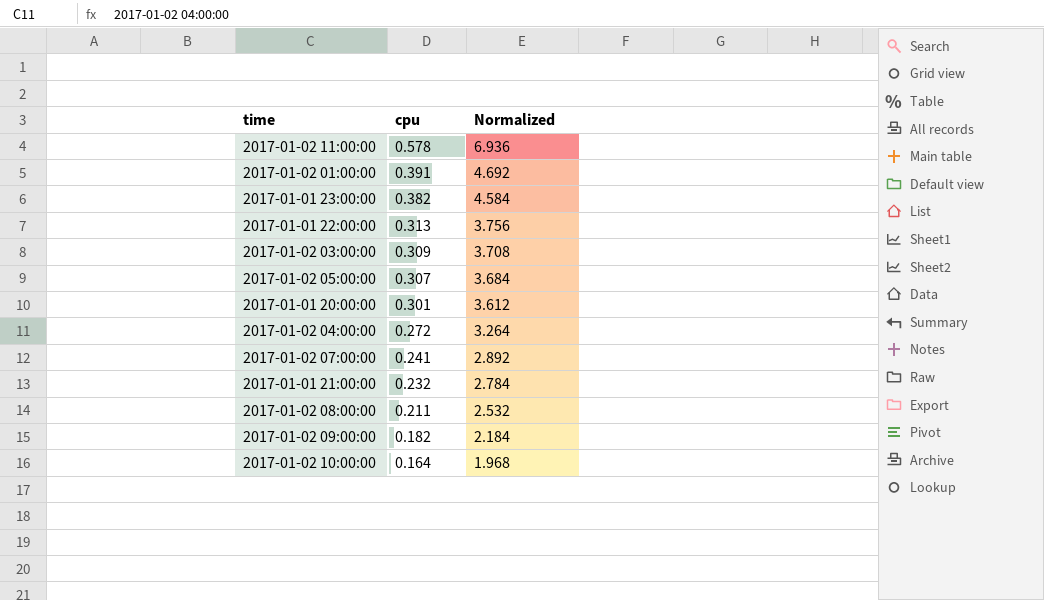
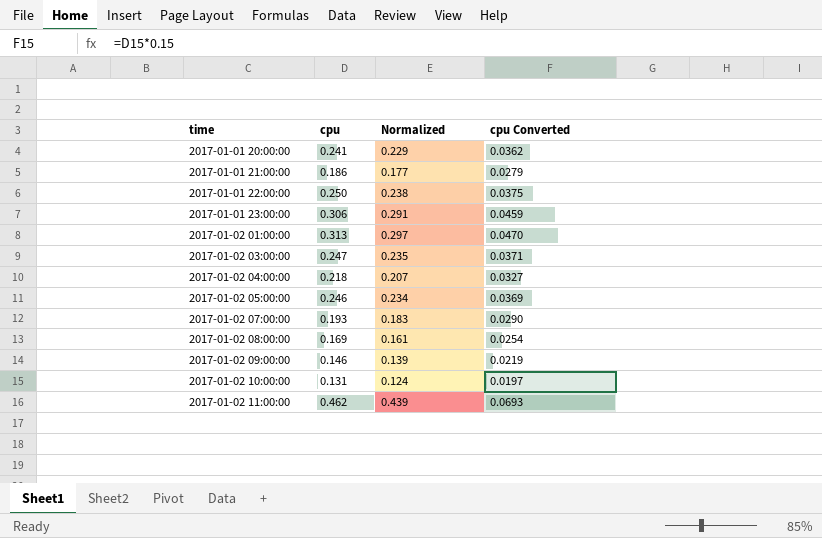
row order: cpu descending -> time ascending
column Normalized | formula: [cpu] * 12 -> [cpu] * 0.95
column cpu Converted | formula: none -> [cpu] * 0.15
2017-01-01 20:00:00 | cpu: 0.301 -> 0.241
2017-01-01 21:00:00 | cpu: 0.232 -> 0.186
2017-01-01 22:00:00 | cpu: 0.313 -> 0.250
2017-01-01 23:00:00 | cpu: 0.382 -> 0.306
2017-01-02 01:00:00 | cpu: 0.391 -> 0.313
2017-01-02 03:00:00 | cpu: 0.309 -> 0.247
2017-01-02 04:00:00 | cpu: 0.272 -> 0.218
2017-01-02 05:00:00 | cpu: 0.307 -> 0.246
2017-01-02 07:00:00 | cpu: 0.241 -> 0.193
2017-01-02 08:00:00 | cpu: 0.211 -> 0.169
2017-01-02 09:00:00 | cpu: 0.182 -> 0.146
2017-01-02 10:00:00 | cpu: 0.164 -> 0.131
2017-01-02 11:00:00 | cpu: 0.578 -> 0.462

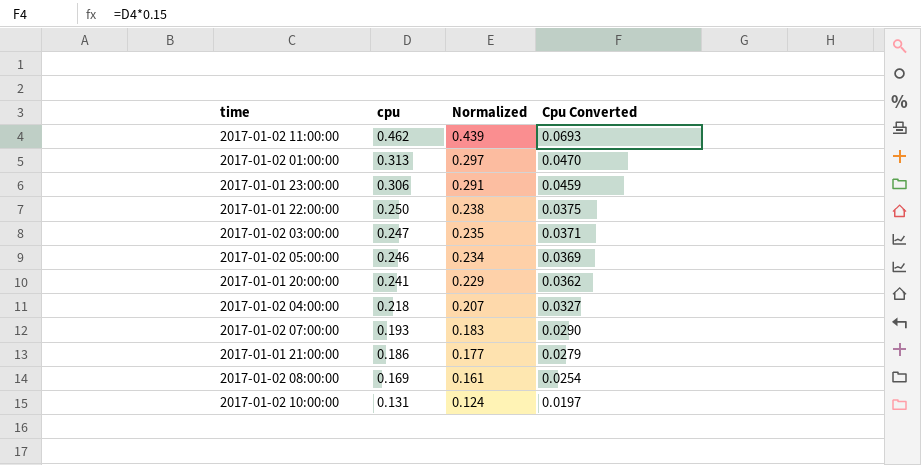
row order: time ascending -> cpu descending
column name: cpu Converted -> Cpu Converted
row 2017-01-02 09:00:00: 0.146 | 0.139 | 0.0219 -> none

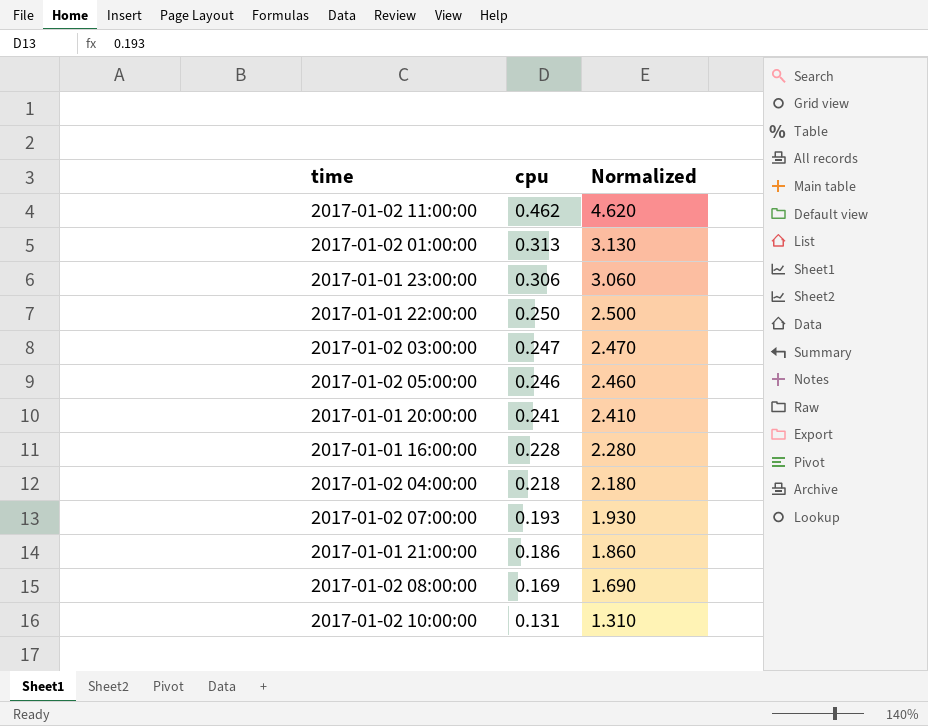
column Cpu Converted | formula: [cpu] * 0.15 -> none
column Normalized | formula: [cpu] * 0.95 -> [cpu] * 10
row 2017-01-01 16:00:00: none -> 0.228 | 2.280

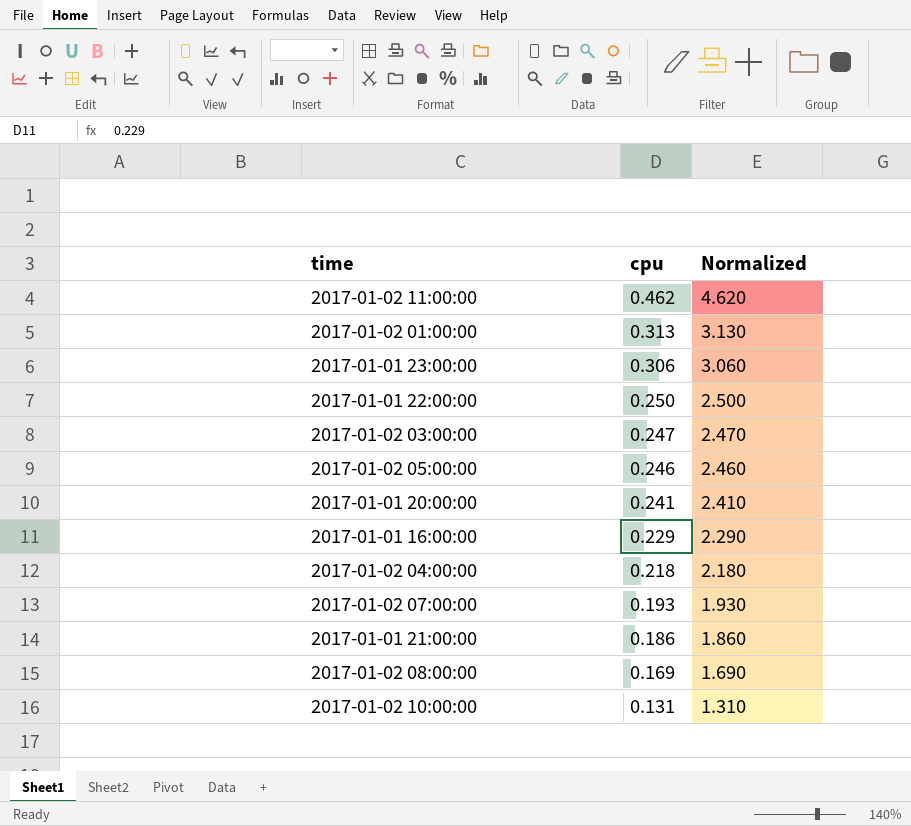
2017-01-01 16:00:00 | cpu: 0.228 -> 0.229
2017-01-01 16:00:00 | Normalized: 2.280 -> 2.290

